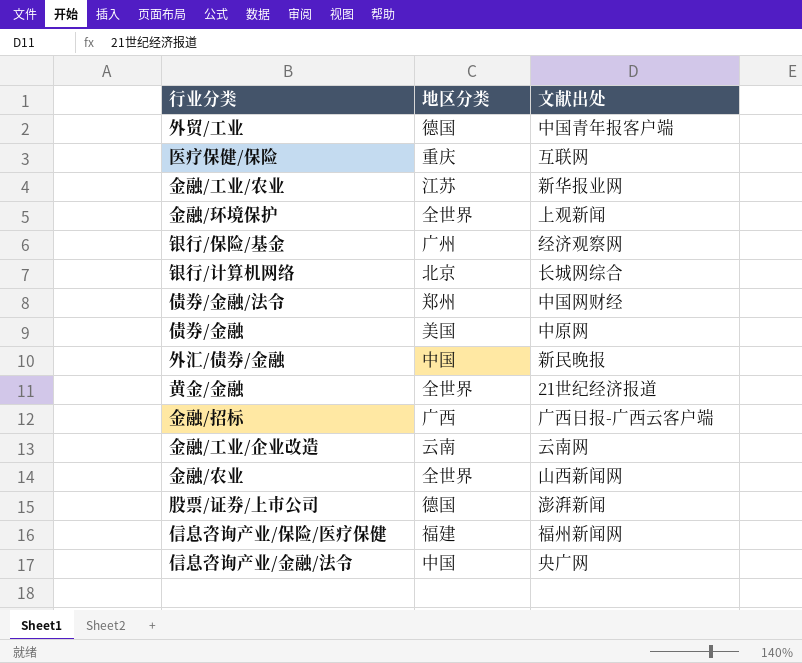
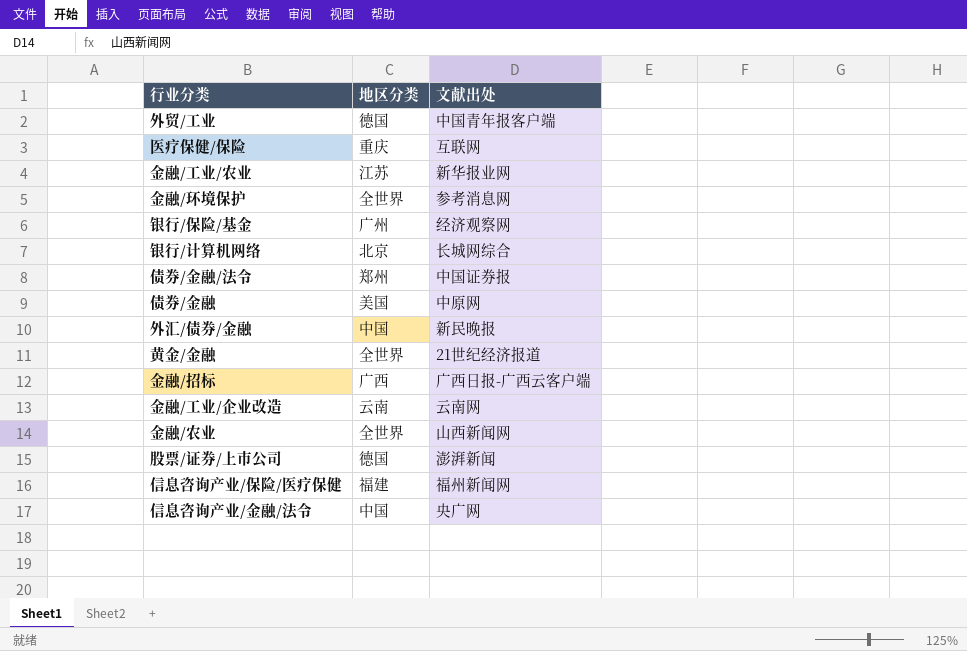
金融/环境保护 | 文献出处: 上观新闻 -> 参考消息网
债券/金融/法令 | 文献出处: 中国网财经 -> 中国证券报

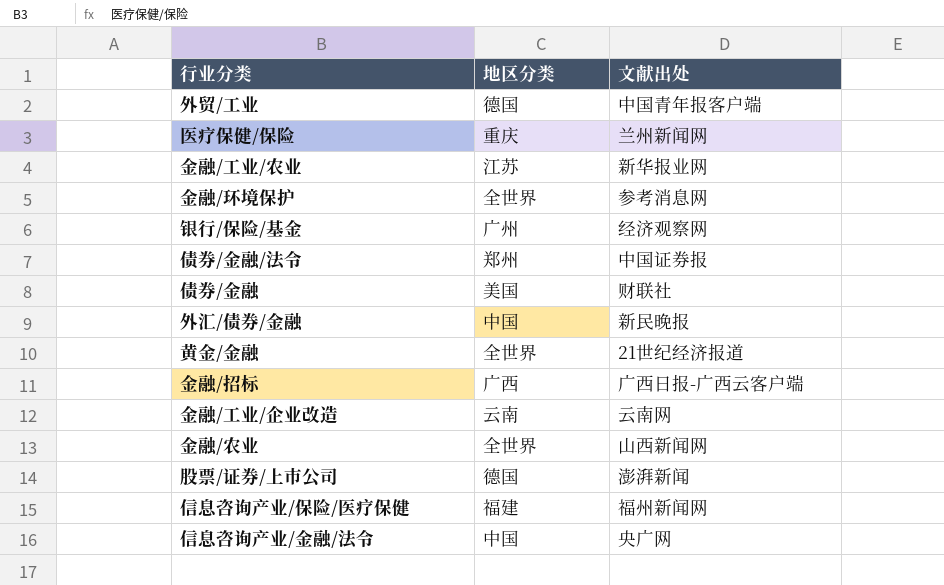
row 银行/计算机网络: 北京 | 长城网综合 -> none
医疗保健/保险 | 文献出处: 互联网 -> 兰州新闻网
债券/金融 | 文献出处: 中原网 -> 财联社

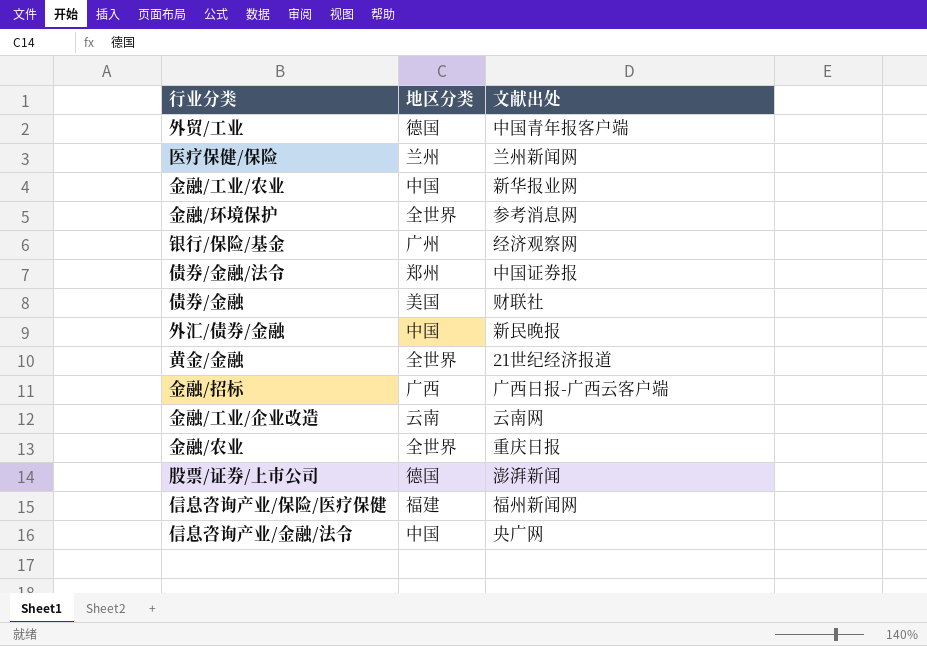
医疗保健/保险 | 地区分类: 重庆 -> 兰州
金融/工业/农业 | 地区分类: 江苏 -> 中国
金融/农业 | 文献出处: 山西新闻网 -> 重庆日报

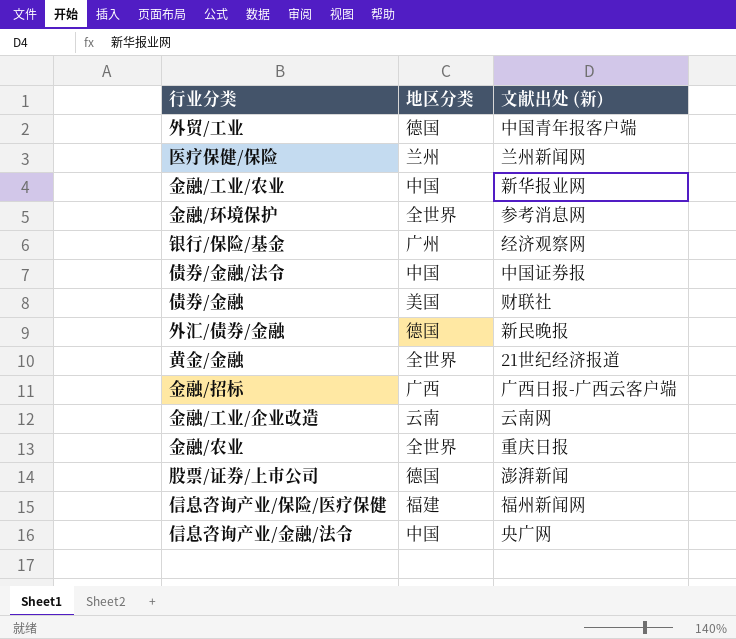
column name: 文献出处 -> 文献出处 (新)
债券/金融/法令 | 地区分类: 郑州 -> 中国
外汇/债券/金融 | 地区分类: 中国 -> 德国

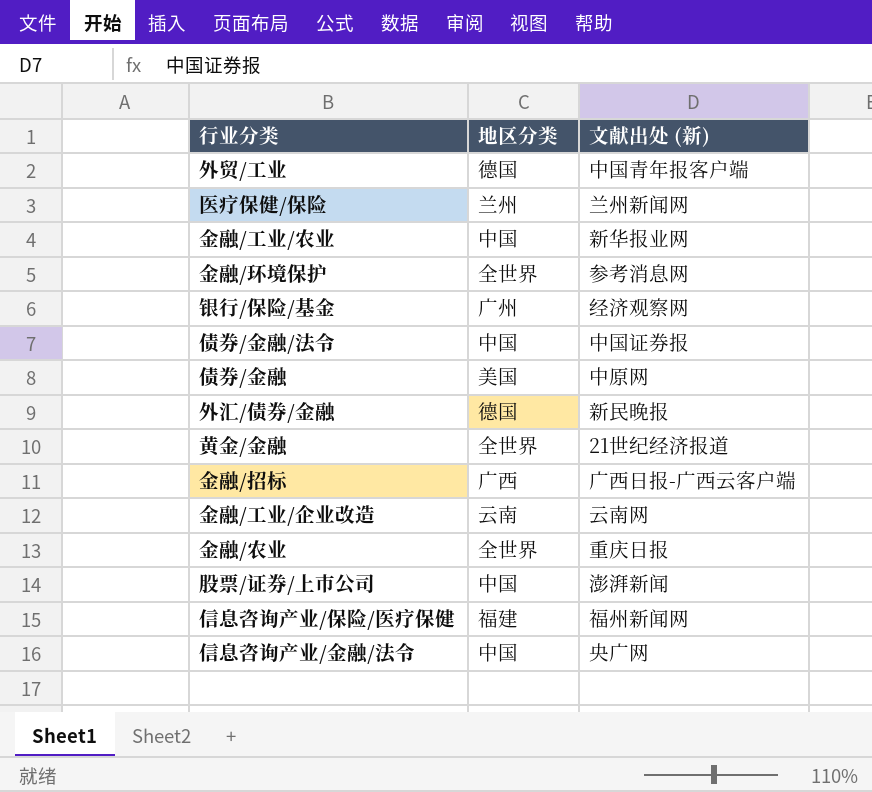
债券/金融 | 文献出处 (新): 财联社 -> 中原网
股票/证券/上市公司 | 地区分类: 德国 -> 中国

